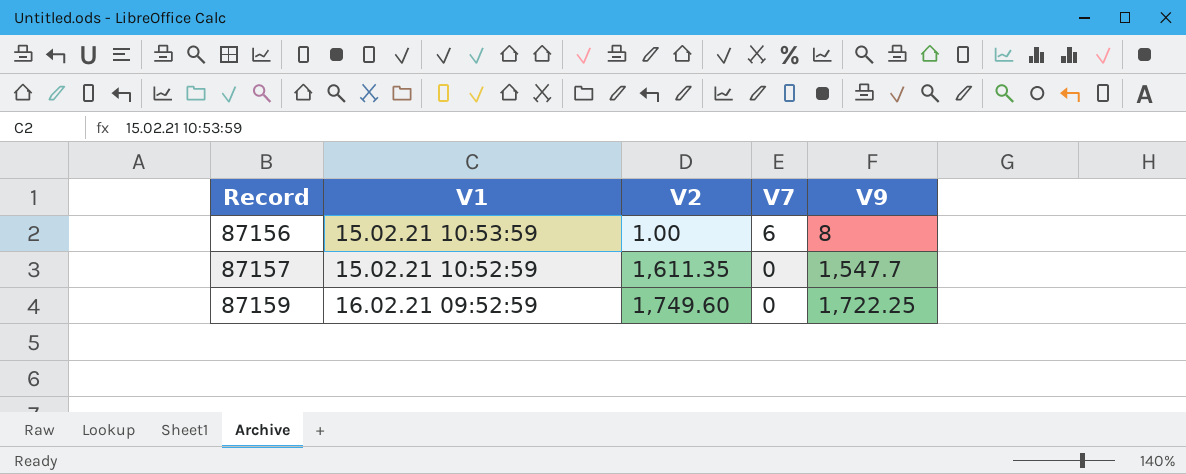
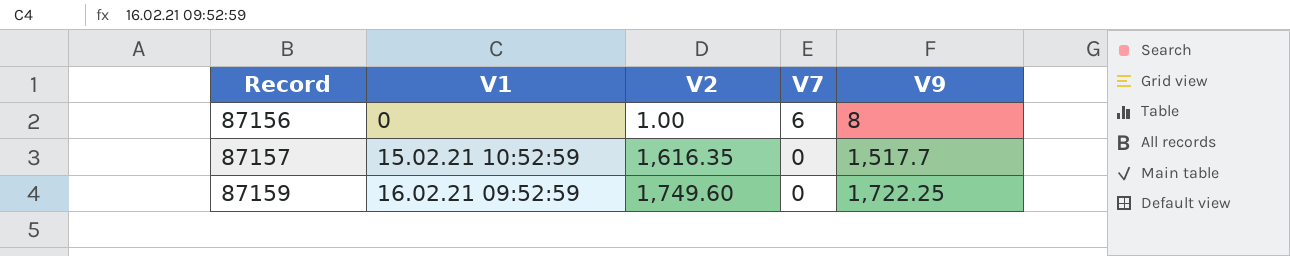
87156 | V1: 15.02.21 10:53:59 -> 0
87157 | V2: 1,611.35 -> 1,616.35
87157 | V9: 1,547.7 -> 1,517.7

